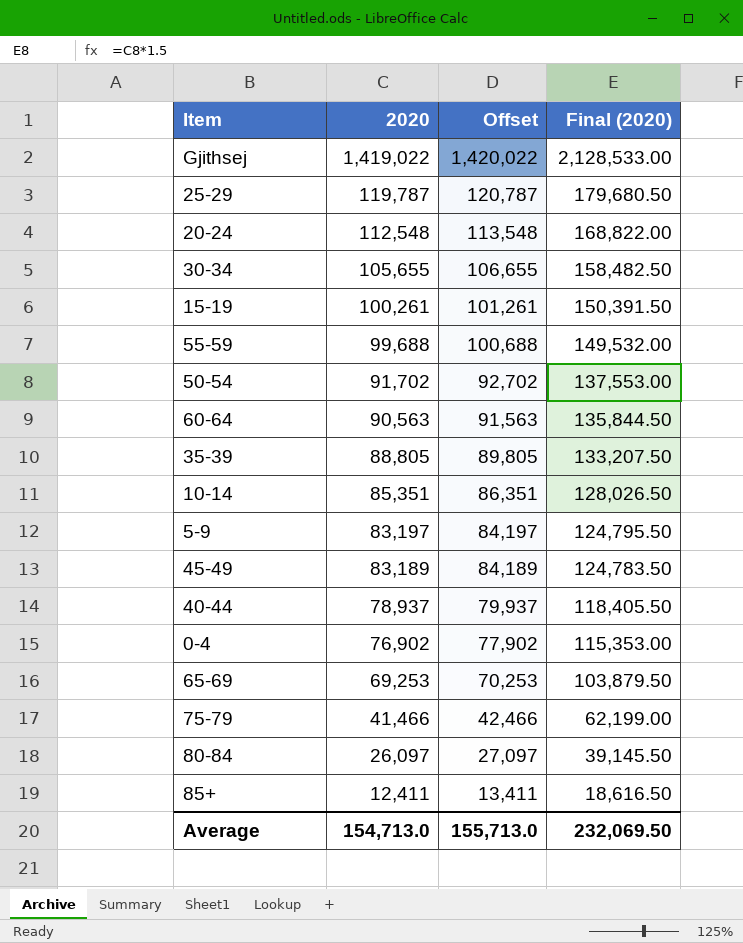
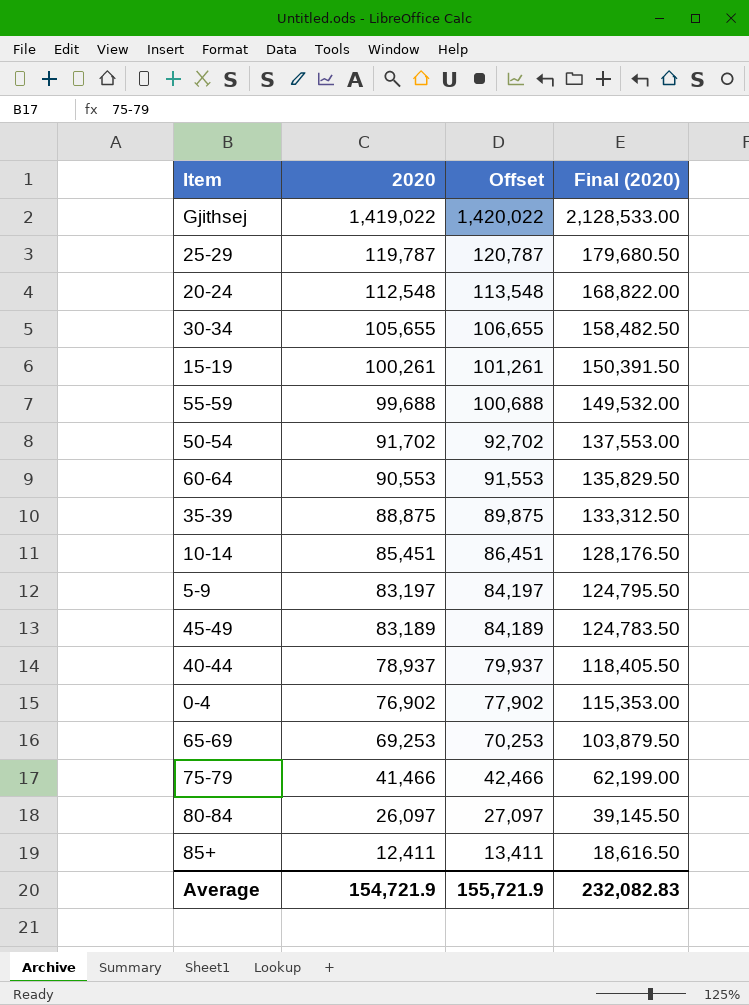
60-64 | 2020: 90,563 -> 90,553
60-64 | Offset: 91,563 -> 91,553
60-64 | Final (2020): 135,844.50 -> 135,829.50
35-39 | 2020: 88,805 -> 88,875
35-39 | Offset: 89,805 -> 89,875
35-39 | Final (2020): 133,207.50 -> 133,312.50
10-14 | 2020: 85,351 -> 85,451
10-14 | Offset: 86,351 -> 86,451
10-14 | Final (2020): 128,026.50 -> 128,176.50
Average | 2020: 154,713.0 -> 154,721.9
Average | Offset: 155,713.0 -> 155,721.9
Average | Final (2020): 232,069.50 -> 232,082.83

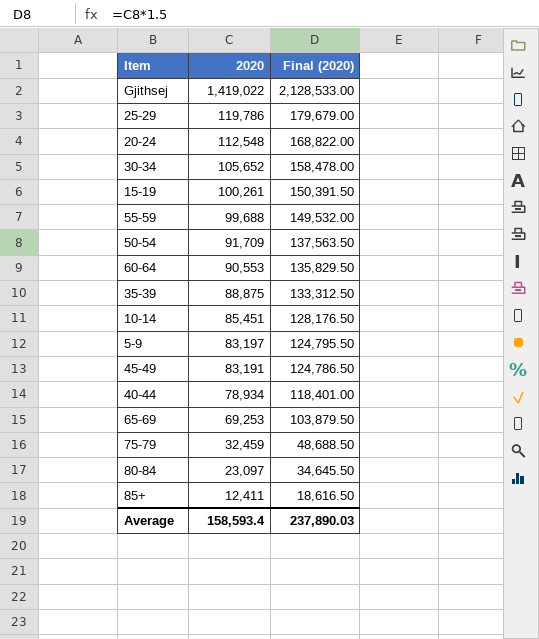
column Offset | formula: [2020] + 1000 -> none
row 0-4: 76,902 | 77,902 | 115,353.00 -> none
25-29 | 2020: 119,787 -> 119,786
25-29 | Final (2020): 179,680.50 -> 179,679.00
30-34 | 2020: 105,655 -> 105,652
30-34 | Final (2020): 158,482.50 -> 158,478.00
50-54 | 2020: 91,702 -> 91,709
50-54 | Final (2020): 137,553.00 -> 137,563.50
45-49 | 2020: 83,189 -> 83,191
45-49 | Final (2020): 124,783.50 -> 124,786.50
40-44 | 2020: 78,937 -> 78,934
40-44 | Final (2020): 118,405.50 -> 118,401.00
75-79 | 2020: 41,466 -> 32,459
75-79 | Final (2020): 62,199.00 -> 48,688.50
80-84 | 2020: 26,097 -> 23,097
80-84 | Final (2020): 39,145.50 -> 34,645.50
Average | 2020: 154,721.9 -> 158,593.4
Average | Final (2020): 232,082.83 -> 237,890.03

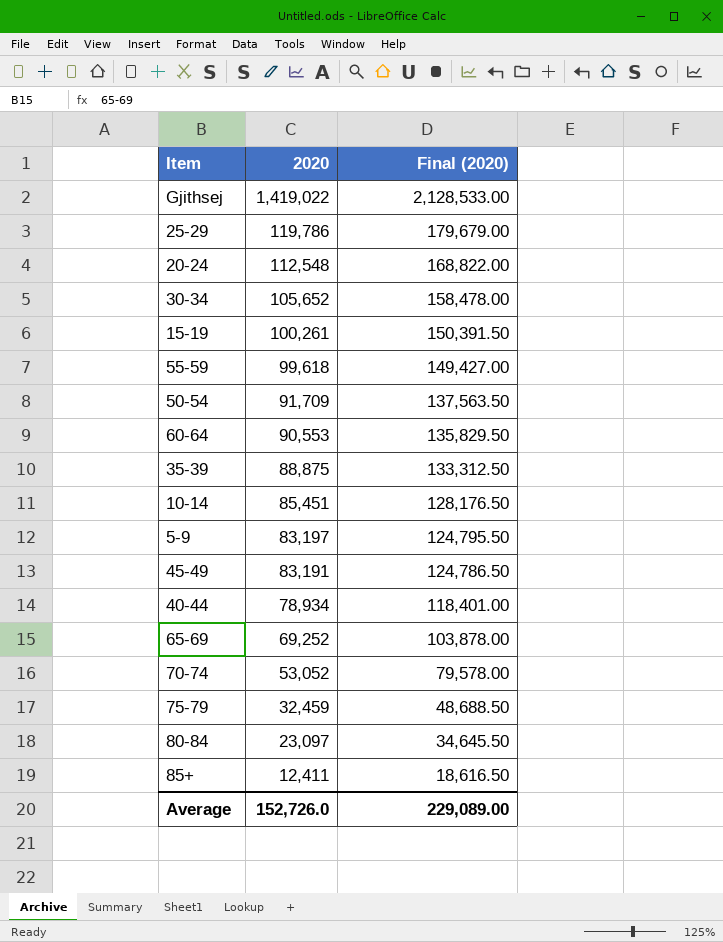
55-59 | 2020: 99,688 -> 99,618
55-59 | Final (2020): 149,532.00 -> 149,427.00
65-69 | 2020: 69,253 -> 69,252
65-69 | Final (2020): 103,879.50 -> 103,878.00
row 70-74: none -> 53,052 | 79,578.00
Average | 2020: 158,593.4 -> 152,726.0
Average | Final (2020): 237,890.03 -> 229,089.00

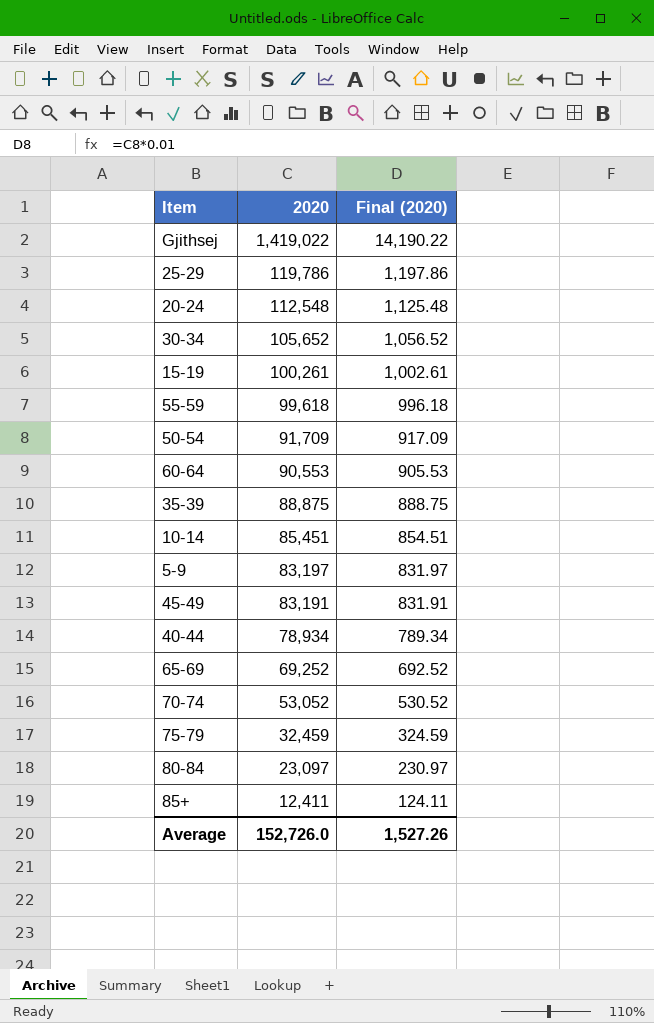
column Final (2020) | formula: [2020] * 1.5 -> [2020] * 0.01
Average | Final (2020): 229,089.00 -> 1,527.26

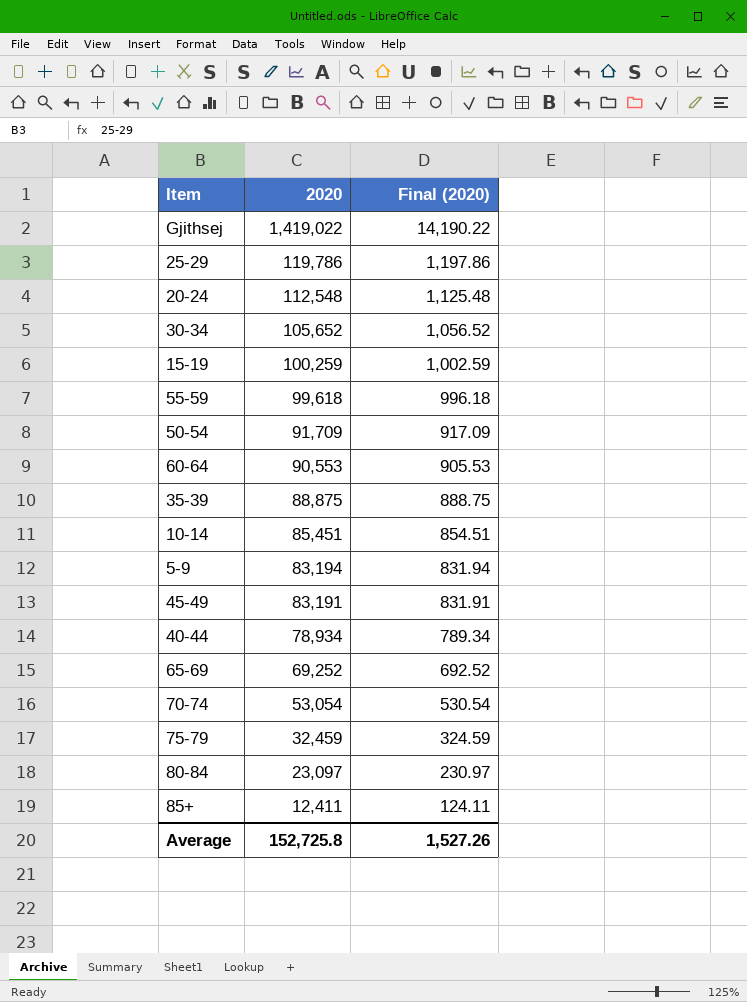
15-19 | 2020: 100,261 -> 100,259
15-19 | Final (2020): 1,002.61 -> 1,002.59
5-9 | 2020: 83,197 -> 83,194
5-9 | Final (2020): 831.97 -> 831.94
70-74 | 2020: 53,052 -> 53,054
70-74 | Final (2020): 530.52 -> 530.54
Average | 2020: 152,726.0 -> 152,725.8

